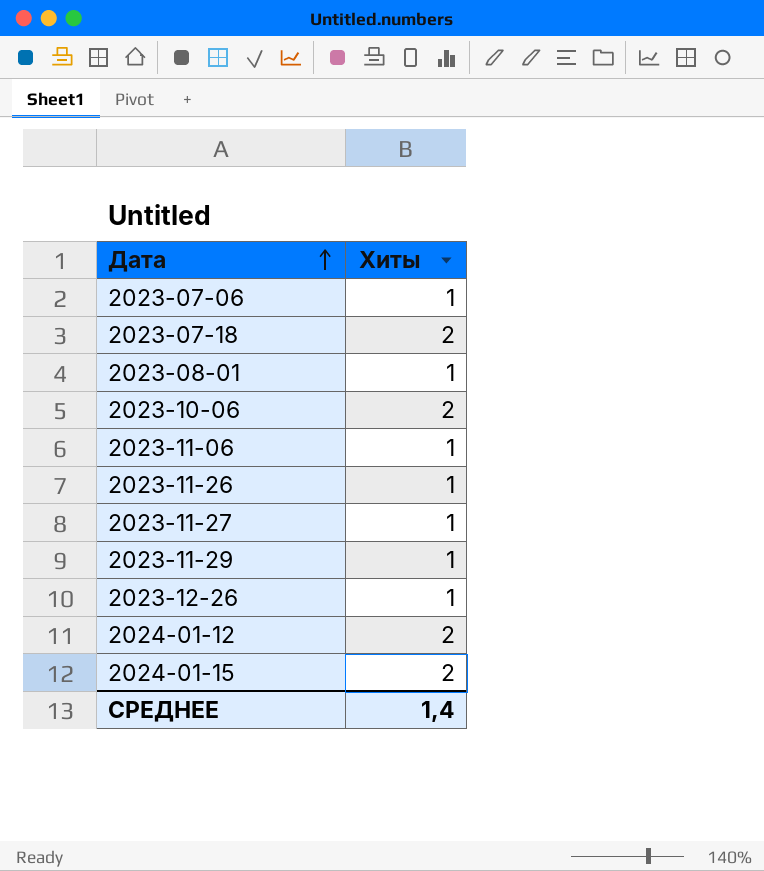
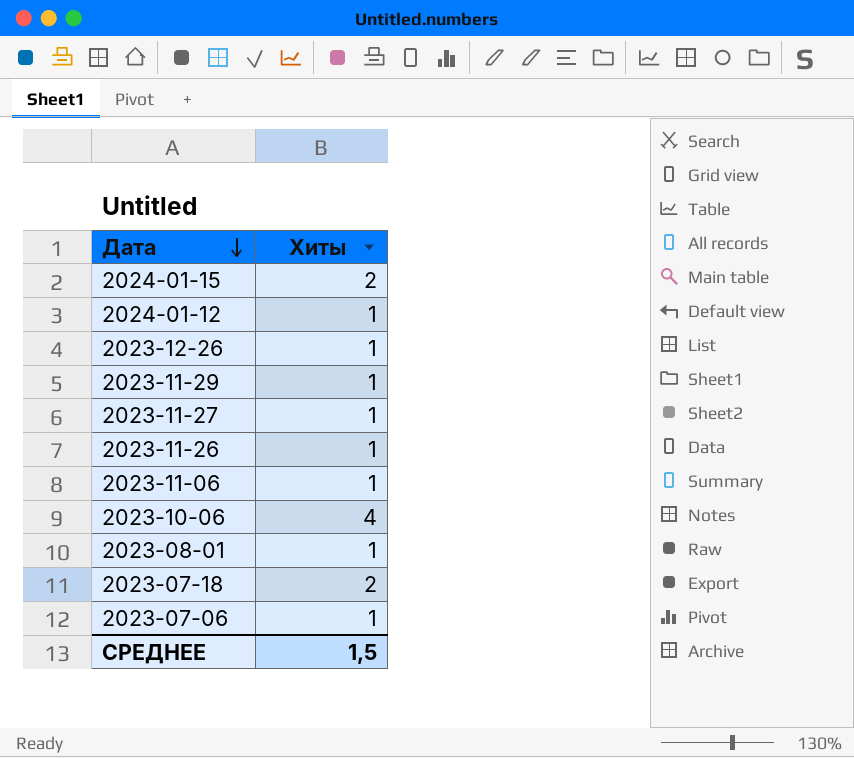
row order: Дата ascending -> Дата descending
2024-01-12 | Хиты: 2 -> 1
2023-10-06 | Хиты: 2 -> 4
СРЕДНЕЕ | Хиты: 1,4 -> 1,5

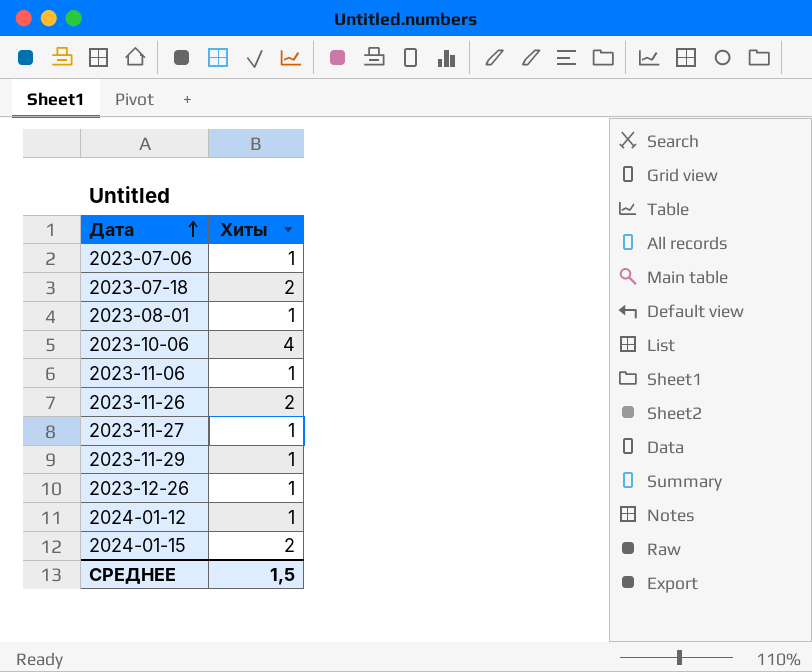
row order: Дата descending -> Дата ascending
2023-11-26 | Хиты: 1 -> 2

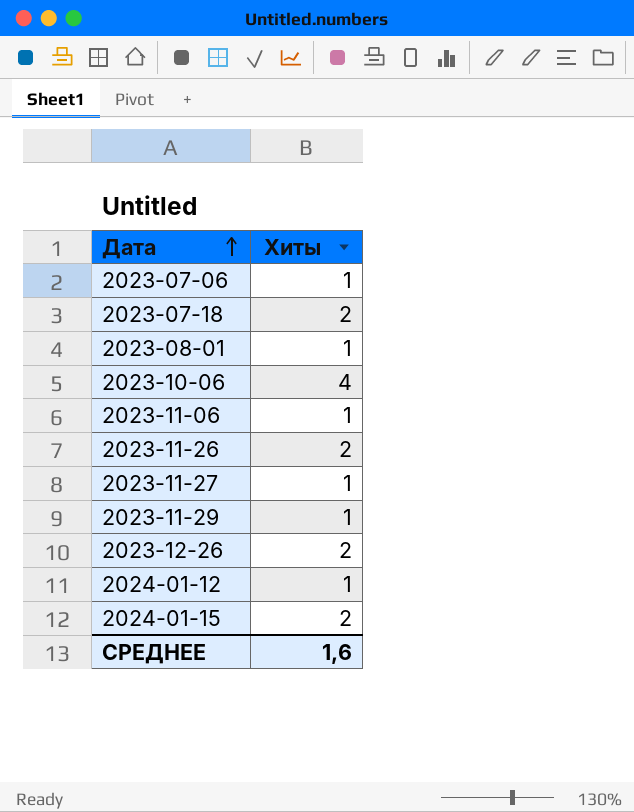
2023-12-26 | Хиты: 1 -> 2
СРЕДНЕЕ | Хиты: 1,5 -> 1,6

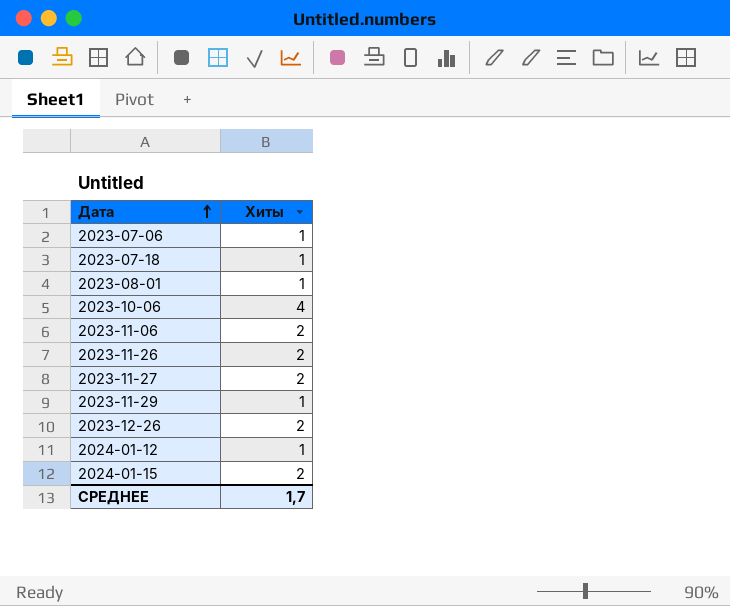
2023-07-18 | Хиты: 2 -> 1
2023-11-06 | Хиты: 1 -> 2
2023-11-27 | Хиты: 1 -> 2
СРЕДНЕЕ | Хиты: 1,6 -> 1,7

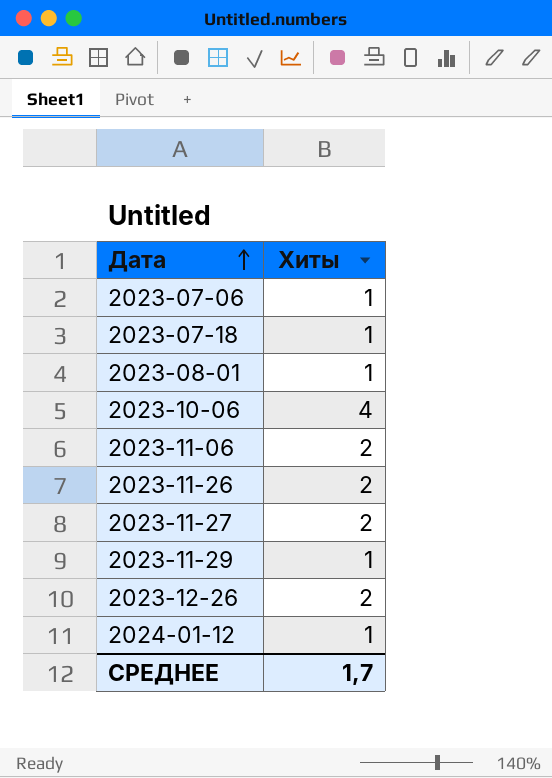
row 2024-01-15: 2 -> none

